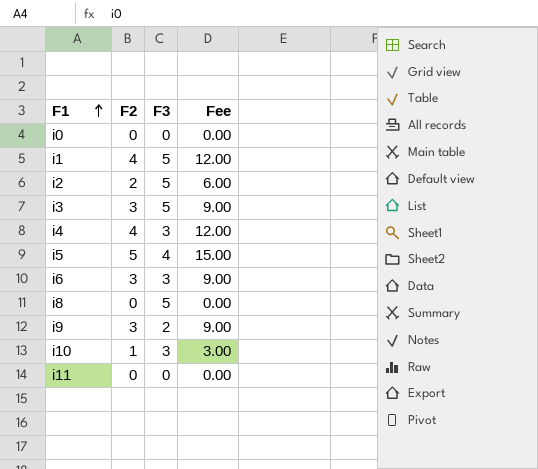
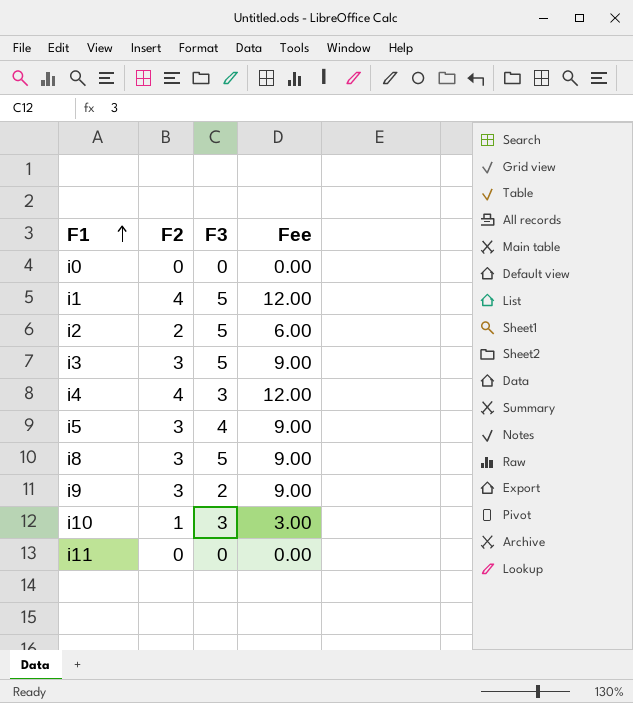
row i6: 3 | 3 | 9.00 -> none
i5 | F2: 5 -> 3
i5 | Fee: 15.00 -> 9.00
i8 | F2: 0 -> 3
i8 | Fee: 0.00 -> 9.00

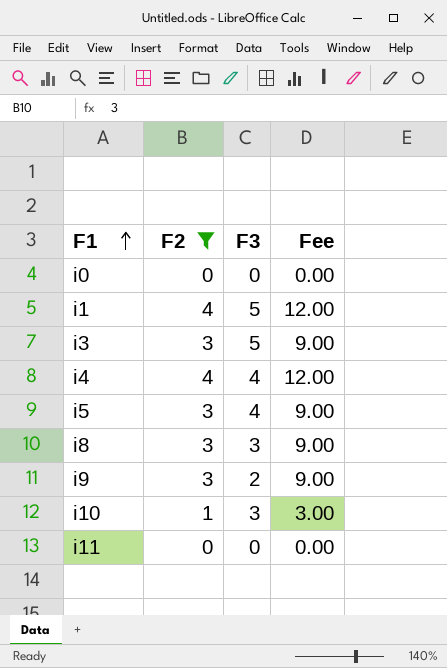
filter: none -> F2 != 2
i4 | F3: 3 -> 4
i8 | F3: 5 -> 3

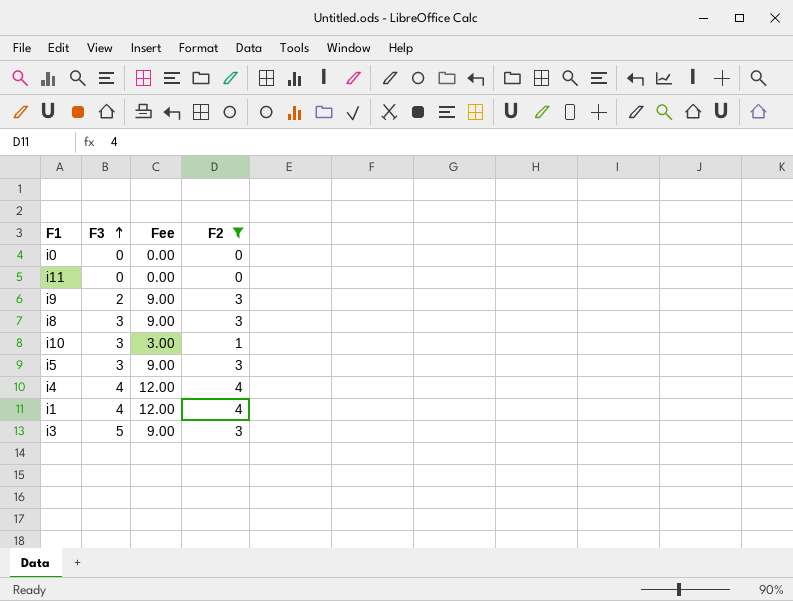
row order: F1 ascending -> F3 ascending
column F2 | position: 2 -> 4
i5 | F3: 4 -> 3
i1 | F3: 5 -> 4

